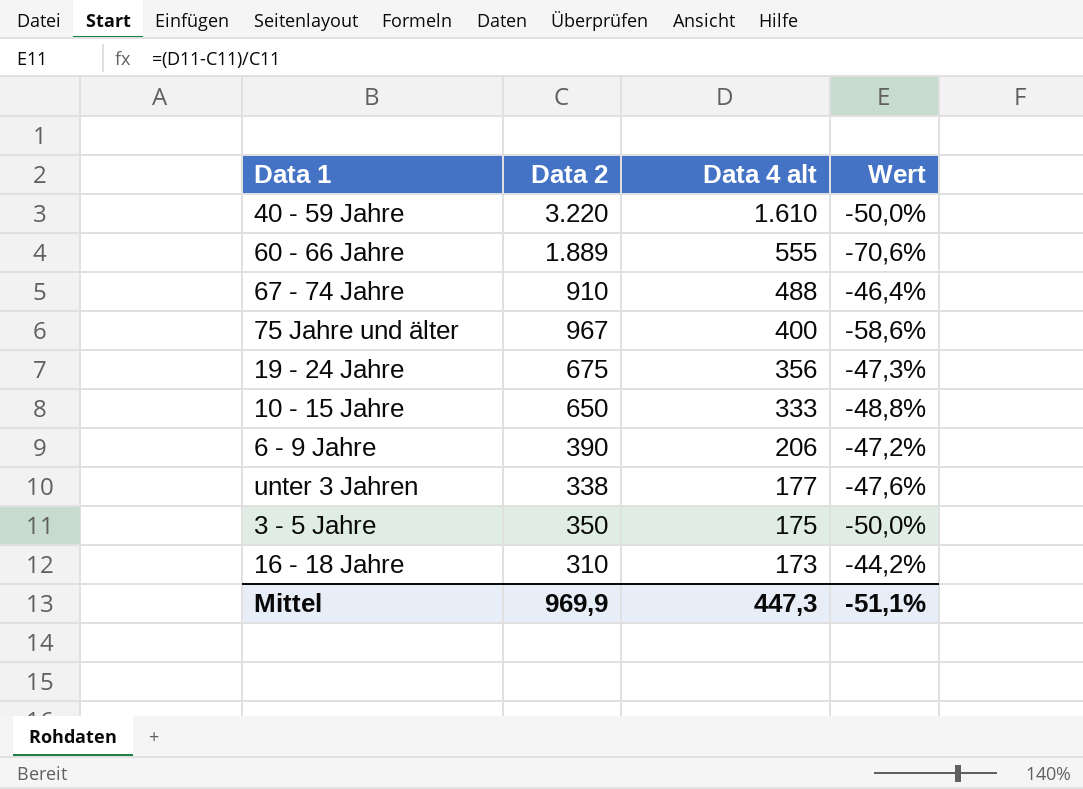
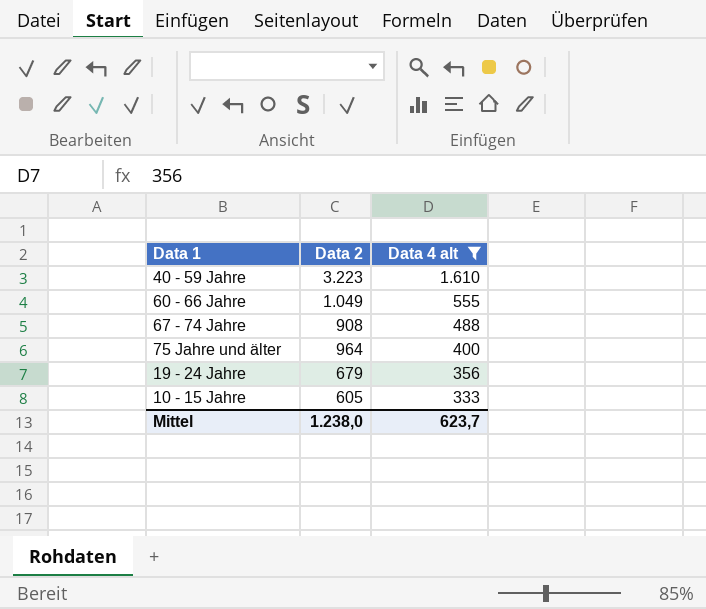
filter: none -> Data 4 alt >= 333
column Wert | formula: ([Data 4 alt] - [Data 2]) / [Data 2] -> none
40 - 59 Jahre | Data 2: 3.220 -> 3.223
60 - 66 Jahre | Data 2: 1.889 -> 1.049
67 - 74 Jahre | Data 2: 910 -> 908
75 Jahre und älter | Data 2: 967 -> 964
19 - 24 Jahre | Data 2: 675 -> 679
10 - 15 Jahre | Data 2: 650 -> 605
Mittel | Data 2: 969,9 -> 1.238,0
Mittel | Data 4 alt: 447,3 -> 623,7

